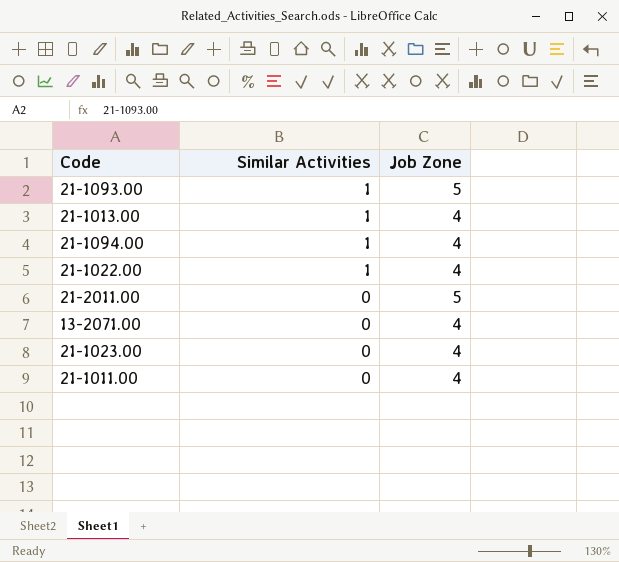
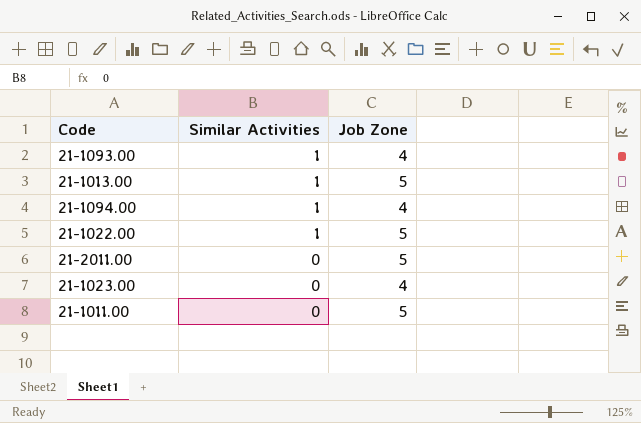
row 13-2071.00: 0 | 4 -> none
21-1093.00 | Job Zone: 5 -> 4
21-1013.00 | Job Zone: 4 -> 5
21-1022.00 | Job Zone: 4 -> 5
21-1011.00 | Job Zone: 4 -> 5

